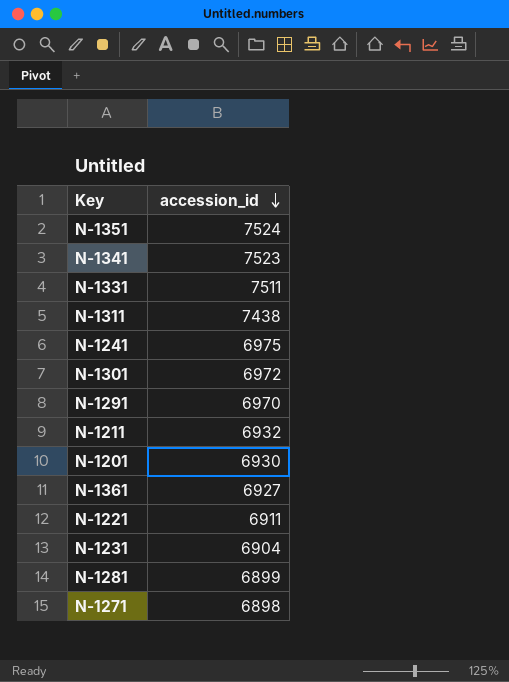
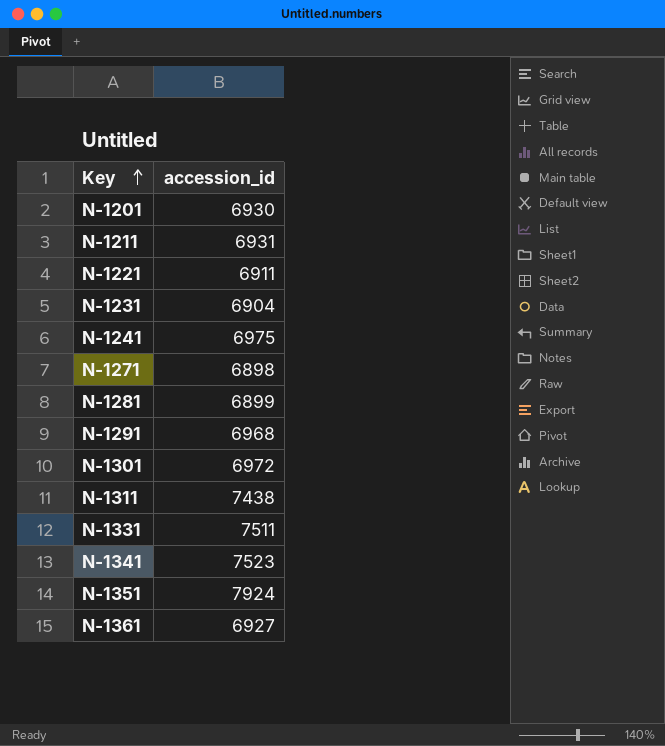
row order: accession_id descending -> Key ascending
N-1211 | accession_id: 6932 -> 6931
N-1291 | accession_id: 6970 -> 6968
N-1351 | accession_id: 7524 -> 7924

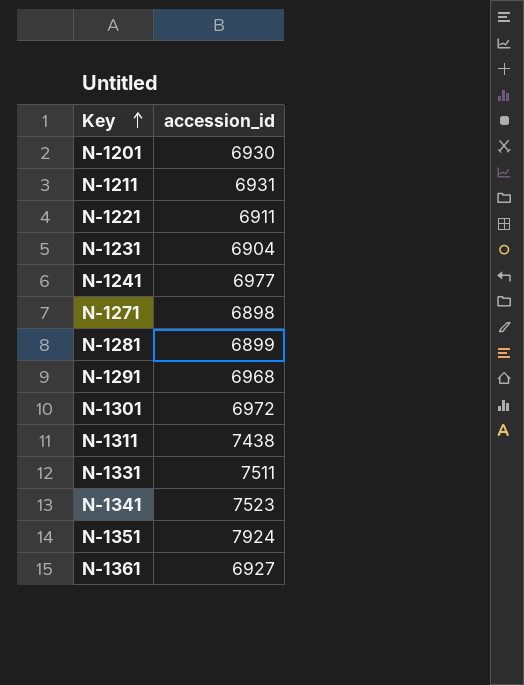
N-1241 | accession_id: 6975 -> 6977

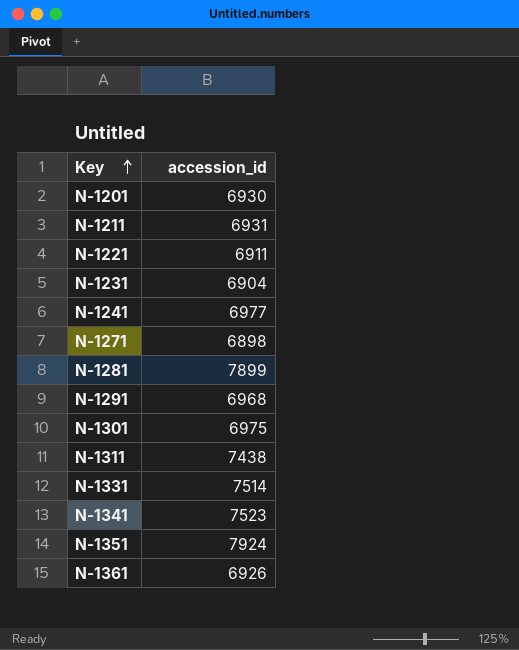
N-1281 | accession_id: 6899 -> 7899
N-1301 | accession_id: 6972 -> 6975
N-1331 | accession_id: 7511 -> 7514
N-1361 | accession_id: 6927 -> 6926

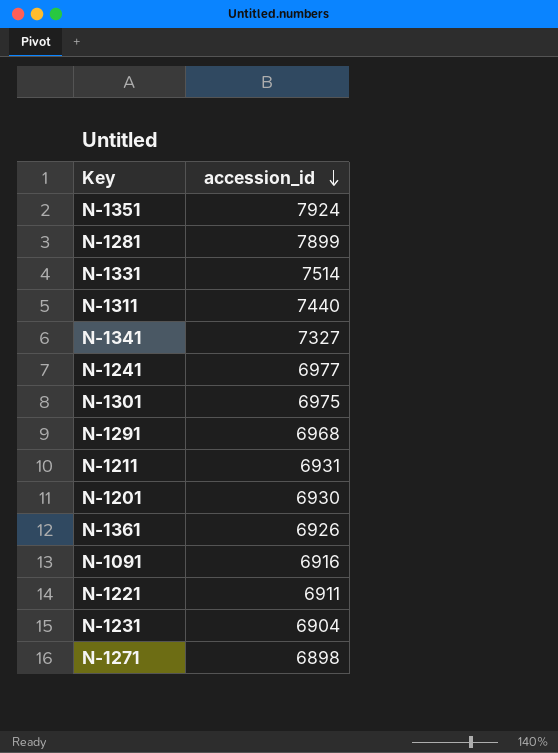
row order: Key ascending -> accession_id descending
N-1311 | accession_id: 7438 -> 7440
N-1341 | accession_id: 7523 -> 7327
row N-1091: none -> 6916

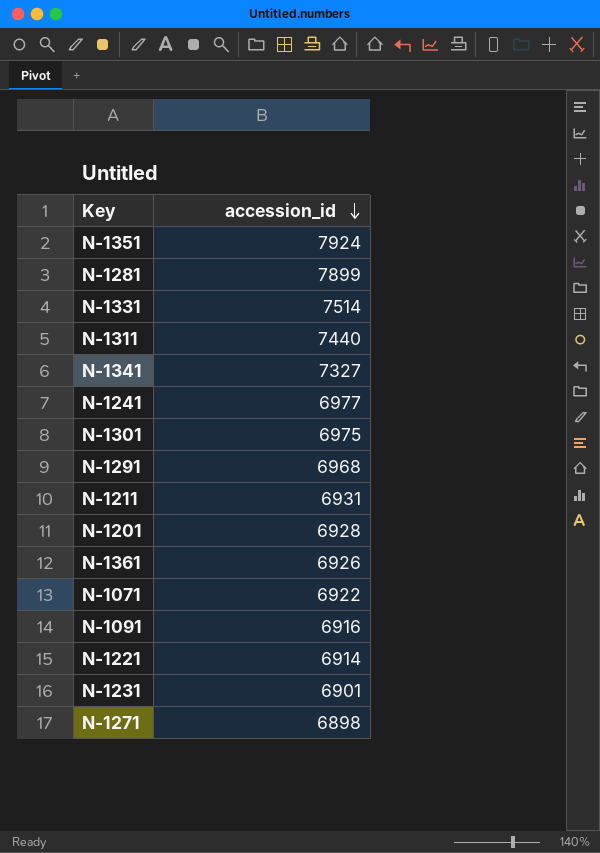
N-1201 | accession_id: 6930 -> 6928
row N-1071: none -> 6922
N-1221 | accession_id: 6911 -> 6914
N-1231 | accession_id: 6904 -> 6901

